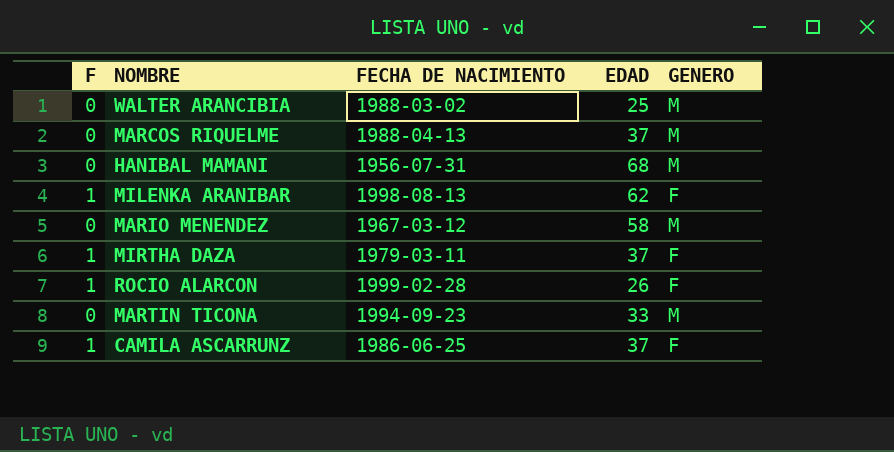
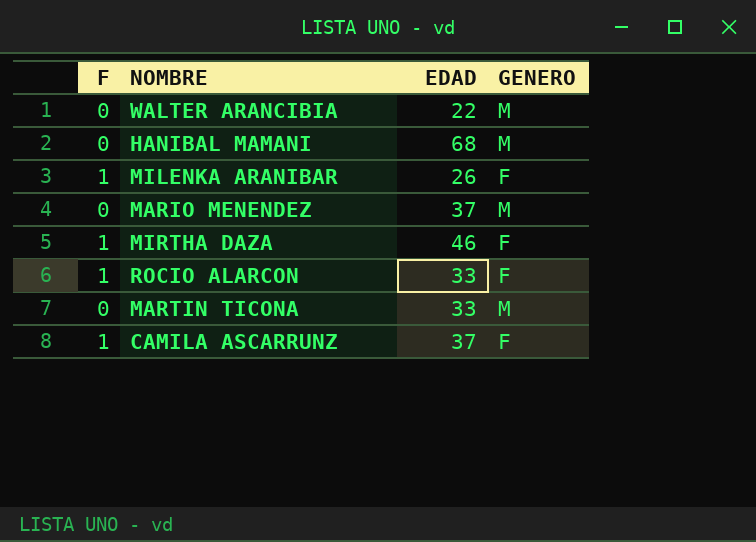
column FECHA DE NACIMIENTO | position: 3 -> none
row MARCOS RIQUELME: 0 | 1988-04-13 | 37 | M -> none
WALTER ARANCIBIA | EDAD: 25 -> 22
MILENKA ARANIBAR | EDAD: 62 -> 26
MARIO MENENDEZ | EDAD: 58 -> 37
MIRTHA DAZA | EDAD: 37 -> 46
ROCIO ALARCON | EDAD: 26 -> 33

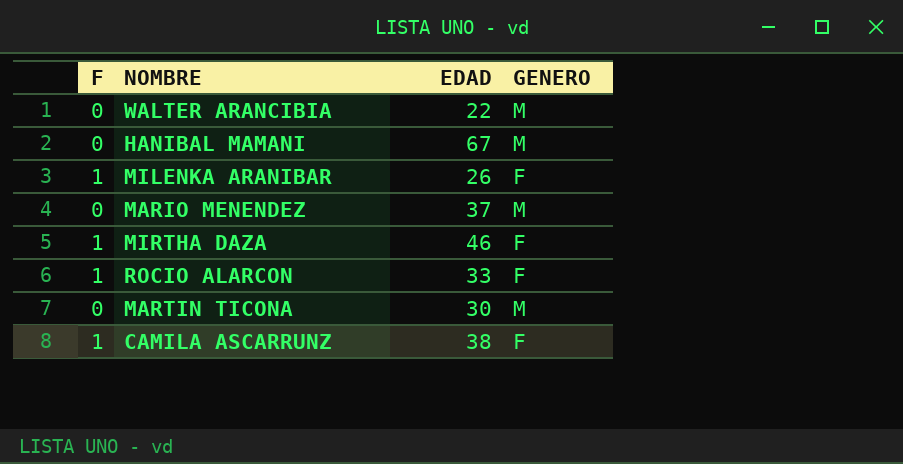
HANIBAL MAMANI | EDAD: 68 -> 67
MARTIN TICONA | EDAD: 33 -> 30
CAMILA ASCARRUNZ | EDAD: 37 -> 38

